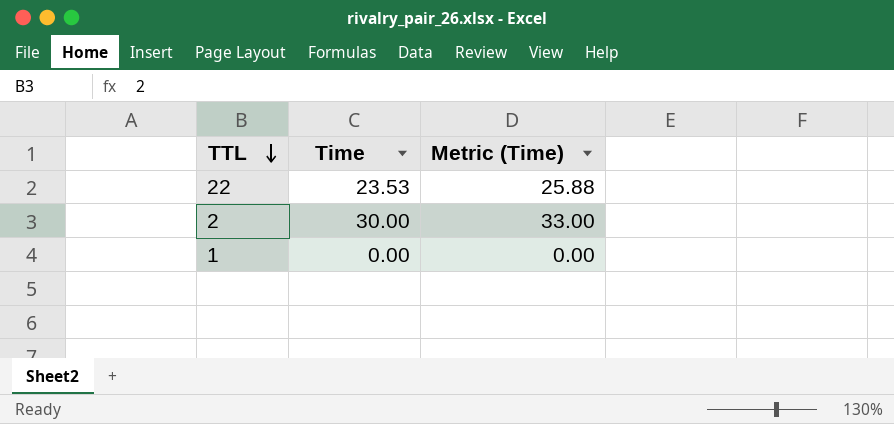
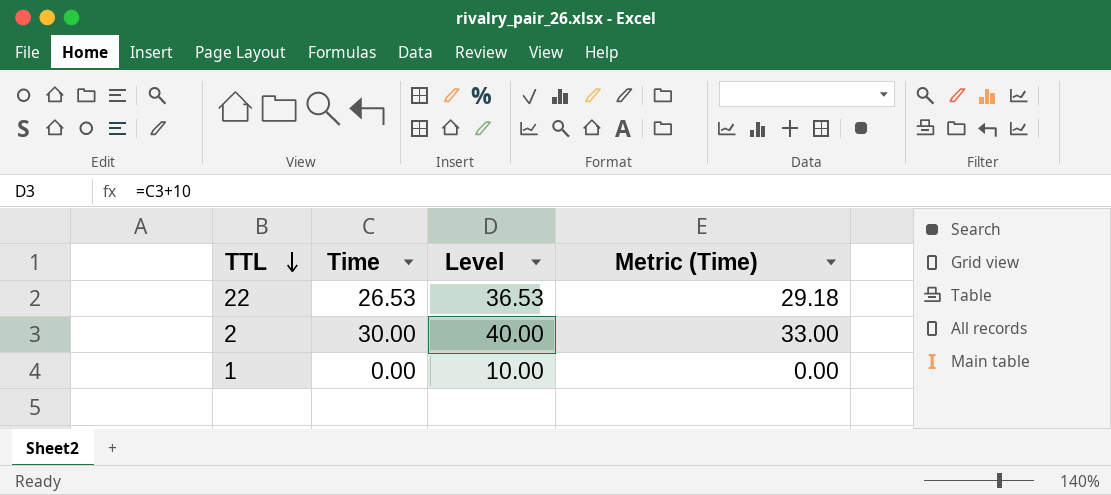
column Level | formula: none -> [Time] + 10
22 | Time: 23.53 -> 26.53
22 | Metric (Time): 25.88 -> 29.18

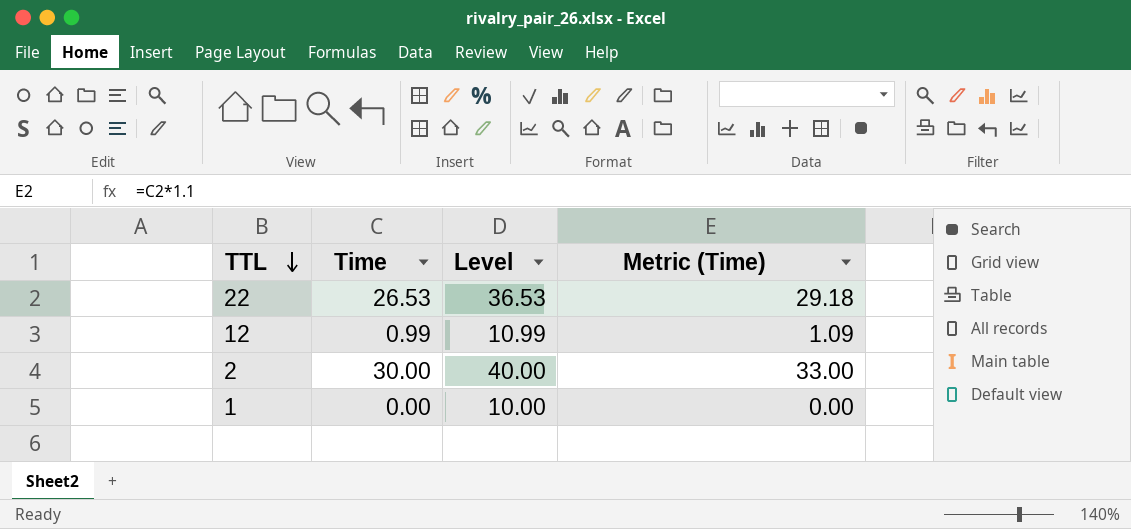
row 12: none -> 0.99 | 10.99 | 1.09

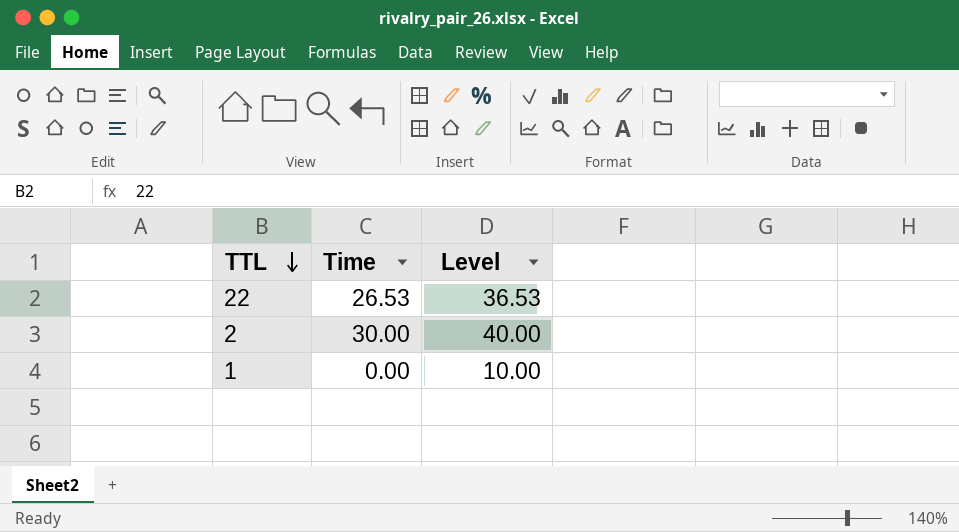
column Metric (Time) | formula: [Time] * 1.1 -> none
row 12: 0.99 | 10.99 | 1.09 -> none

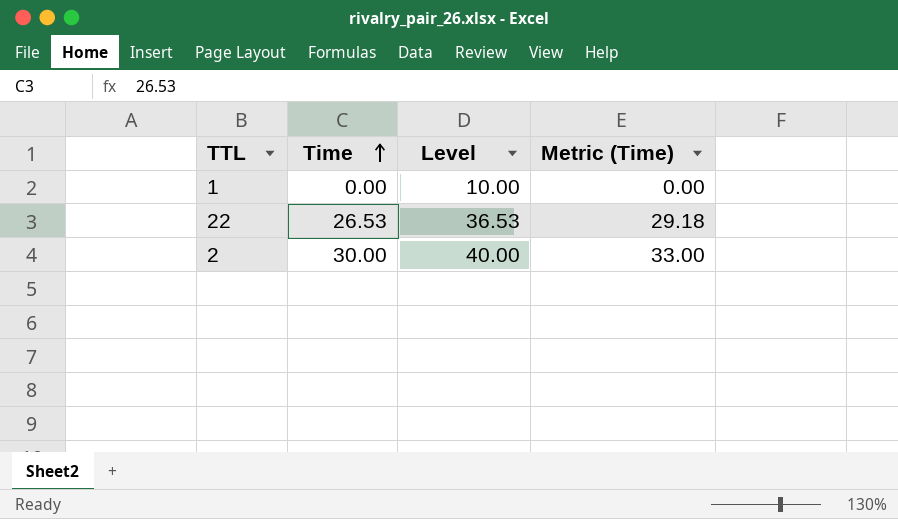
row order: TTL descending -> Time ascending
column Metric (Time) | formula: none -> [Time] * 1.1

